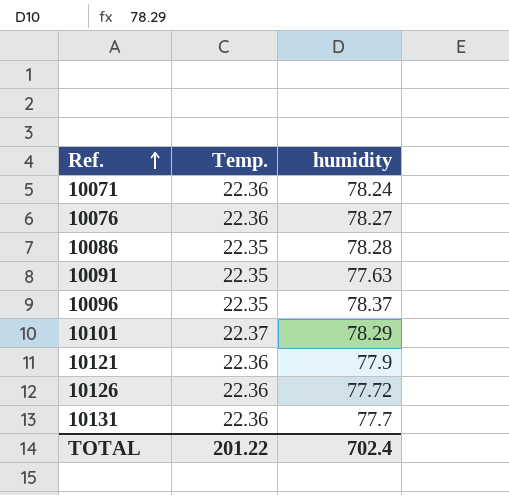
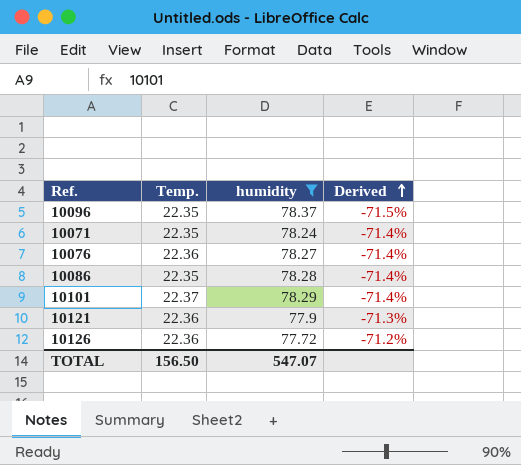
filter: none -> humidity >= 77.72
row order: Ref. ascending -> Derived ascending
column Derived | formula: none -> ([Temp.] - [humidity]) / [humidity]
10071 | Temp.: 22.36 -> 22.35
TOTAL | Temp.: 201.22 -> 156.50
TOTAL | humidity: 702.4 -> 547.07

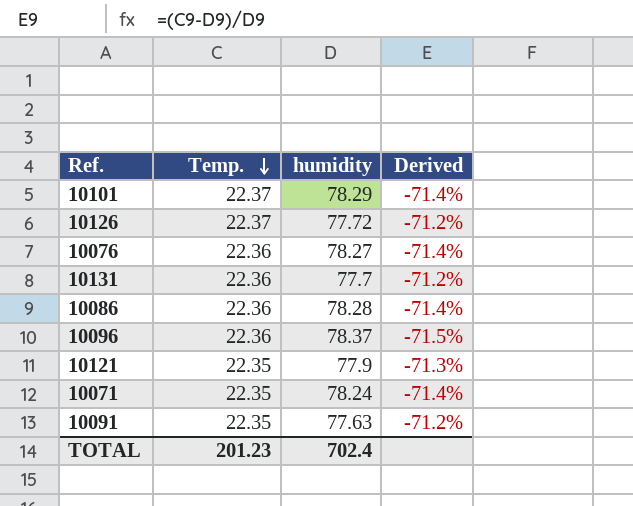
filter: humidity >= 77.72 -> none
row order: Derived ascending -> Temp. descending
10126 | Temp.: 22.36 -> 22.37
10086 | Temp.: 22.35 -> 22.36
10096 | Temp.: 22.35 -> 22.36
10121 | Temp.: 22.36 -> 22.35
TOTAL | Temp.: 156.50 -> 201.23
TOTAL | humidity: 547.07 -> 702.4

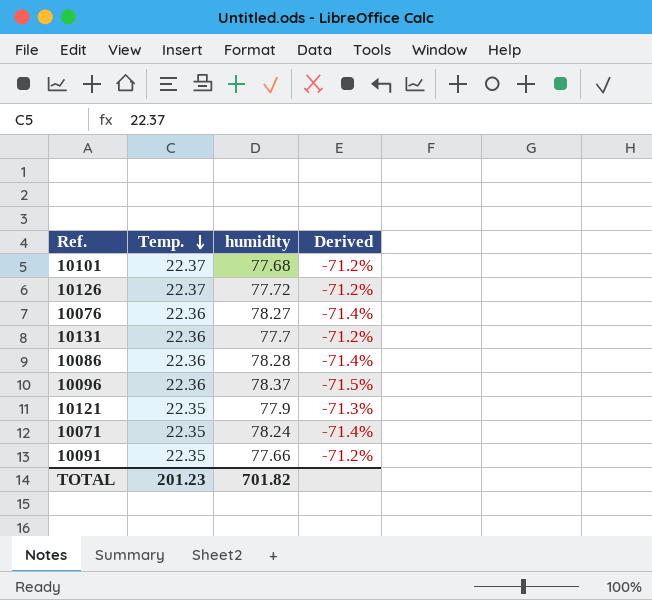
10101 | humidity: 78.29 -> 77.68
10101 | Derived: -71.4% -> -71.2%
10091 | humidity: 77.63 -> 77.66
TOTAL | humidity: 702.4 -> 701.82

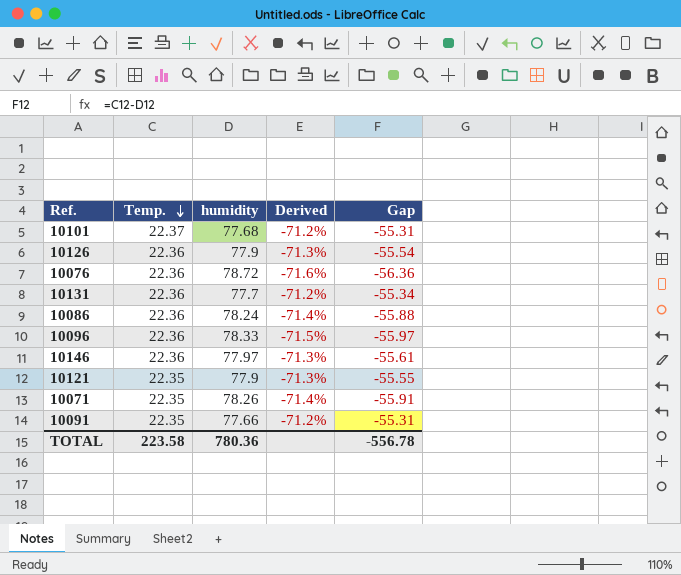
column Gap | formula: none -> [Temp.] - [humidity]
10126 | Temp.: 22.37 -> 22.36
10126 | humidity: 77.72 -> 77.9
10126 | Derived: -71.2% -> -71.3%
10076 | humidity: 78.27 -> 78.72
10076 | Derived: -71.4% -> -71.6%
10086 | humidity: 78.28 -> 78.24
10096 | humidity: 78.37 -> 78.33
row 10146: none -> 22.36 | 77.97 | -71.3% | -55.61
10071 | humidity: 78.24 -> 78.26
TOTAL | Temp.: 201.23 -> 223.58
TOTAL | humidity: 701.82 -> 780.36

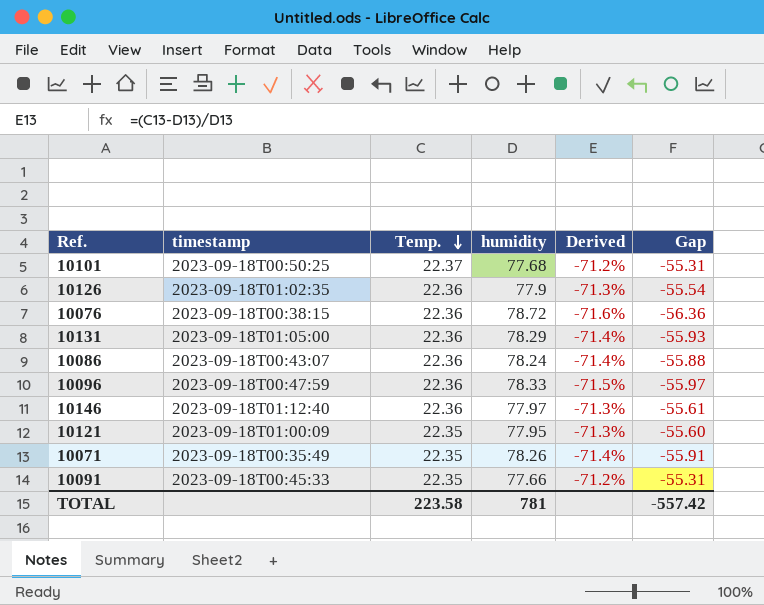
column timestamp | position: none -> 2
10131 | humidity: 77.7 -> 78.29
10131 | Derived: -71.2% -> -71.4%
10131 | Gap: -55.34 -> -55.93
10121 | humidity: 77.9 -> 77.95
10121 | Gap: -55.55 -> -55.60
TOTAL | humidity: 780.36 -> 781
TOTAL | Gap: -556.78 -> -557.42

